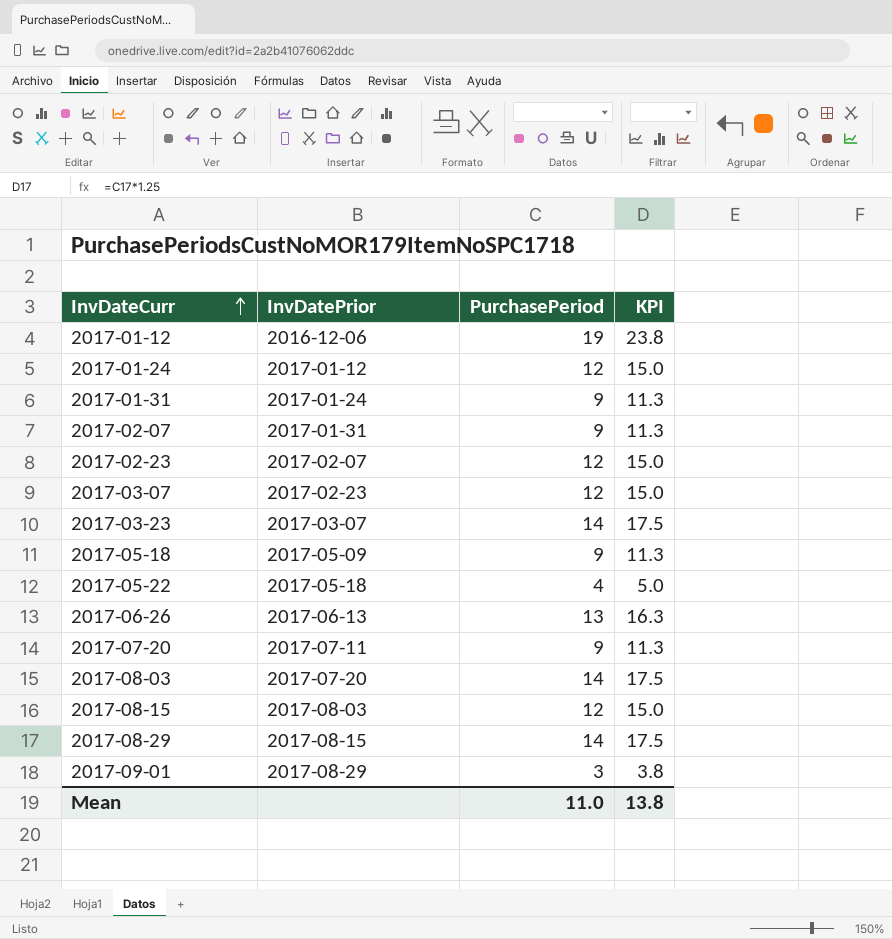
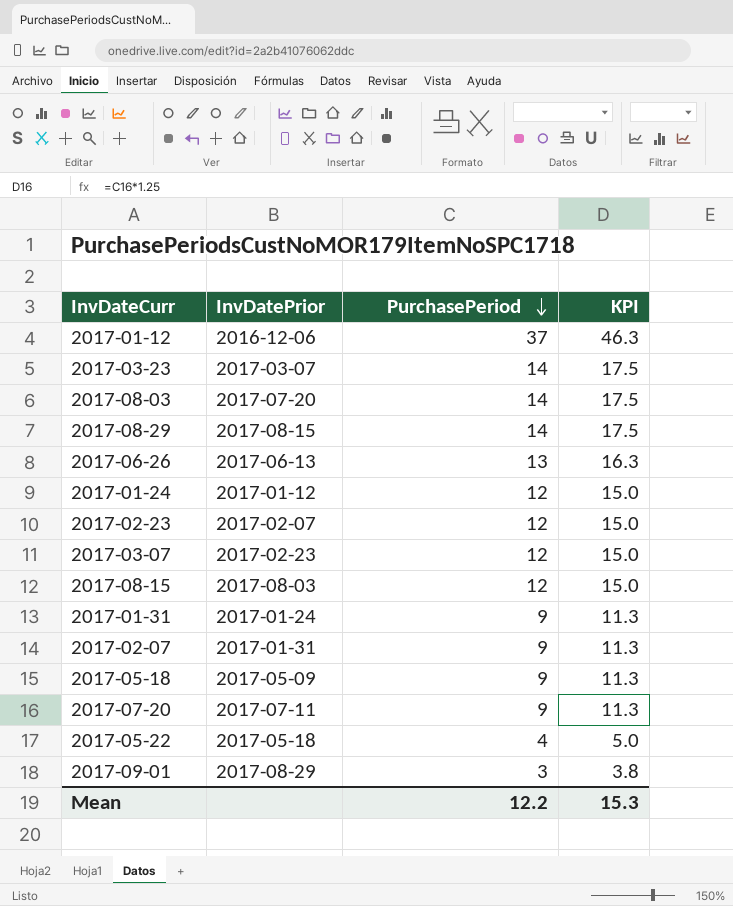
row order: InvDateCurr ascending -> PurchasePeriod descending
2017-01-12 | PurchasePeriod: 19 -> 37
2017-01-12 | KPI: 23.8 -> 46.3
Mean | PurchasePeriod: 11.0 -> 12.2
Mean | KPI: 13.8 -> 15.3

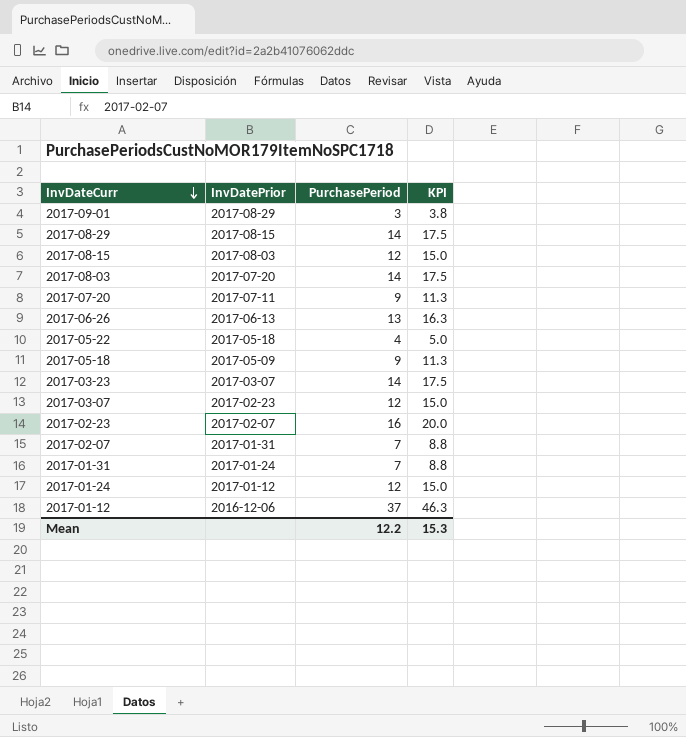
row order: PurchasePeriod descending -> InvDateCurr descending
2017-02-23 | PurchasePeriod: 12 -> 16
2017-02-23 | KPI: 15.0 -> 20.0
2017-02-07 | PurchasePeriod: 9 -> 7
2017-02-07 | KPI: 11.3 -> 8.8
2017-01-31 | PurchasePeriod: 9 -> 7
2017-01-31 | KPI: 11.3 -> 8.8

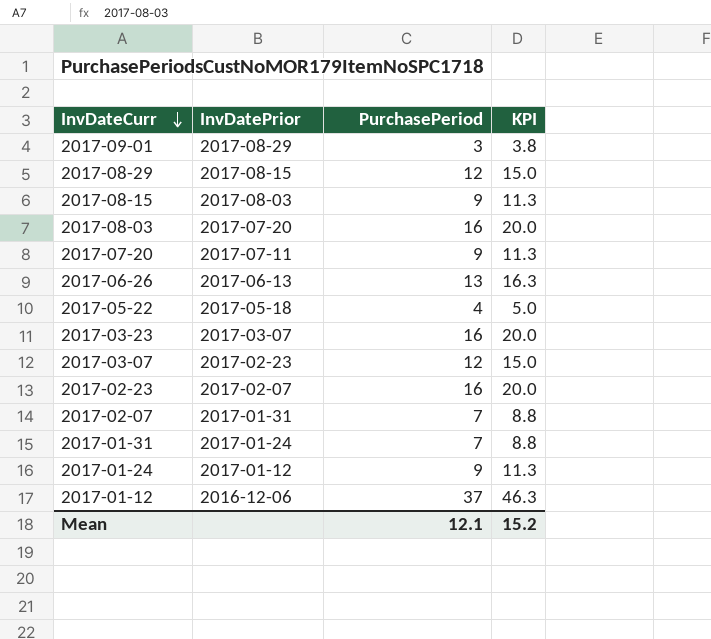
row 2017-05-18: 2017-05-09 | 9 | 11.3 -> none
2017-08-29 | PurchasePeriod: 14 -> 12
2017-08-29 | KPI: 17.5 -> 15.0
2017-08-15 | PurchasePeriod: 12 -> 9
2017-08-15 | KPI: 15.0 -> 11.3
2017-08-03 | PurchasePeriod: 14 -> 16
2017-08-03 | KPI: 17.5 -> 20.0
2017-03-23 | PurchasePeriod: 14 -> 16
2017-03-23 | KPI: 17.5 -> 20.0
2017-01-24 | PurchasePeriod: 12 -> 9
2017-01-24 | KPI: 15.0 -> 11.3
Mean | PurchasePeriod: 12.2 -> 12.1
Mean | KPI: 15.3 -> 15.2

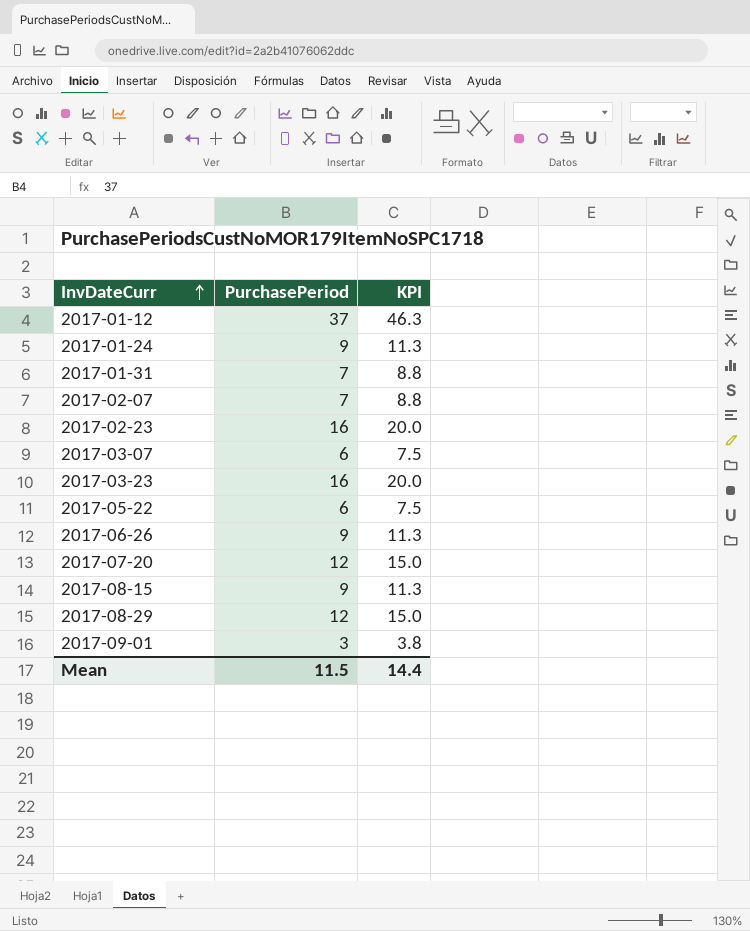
row order: InvDateCurr descending -> InvDateCurr ascending
column InvDatePrior | position: 2 -> none
row 2017-08-03: 2017-07-20 | 16 | 20.0 -> none
2017-03-07 | PurchasePeriod: 12 -> 6
2017-03-07 | KPI: 15.0 -> 7.5
2017-05-22 | PurchasePeriod: 4 -> 6
2017-05-22 | KPI: 5.0 -> 7.5
2017-06-26 | PurchasePeriod: 13 -> 9
2017-06-26 | KPI: 16.3 -> 11.3
2017-07-20 | PurchasePeriod: 9 -> 12
2017-07-20 | KPI: 11.3 -> 15.0
Mean | PurchasePeriod: 12.1 -> 11.5
Mean | KPI: 15.2 -> 14.4

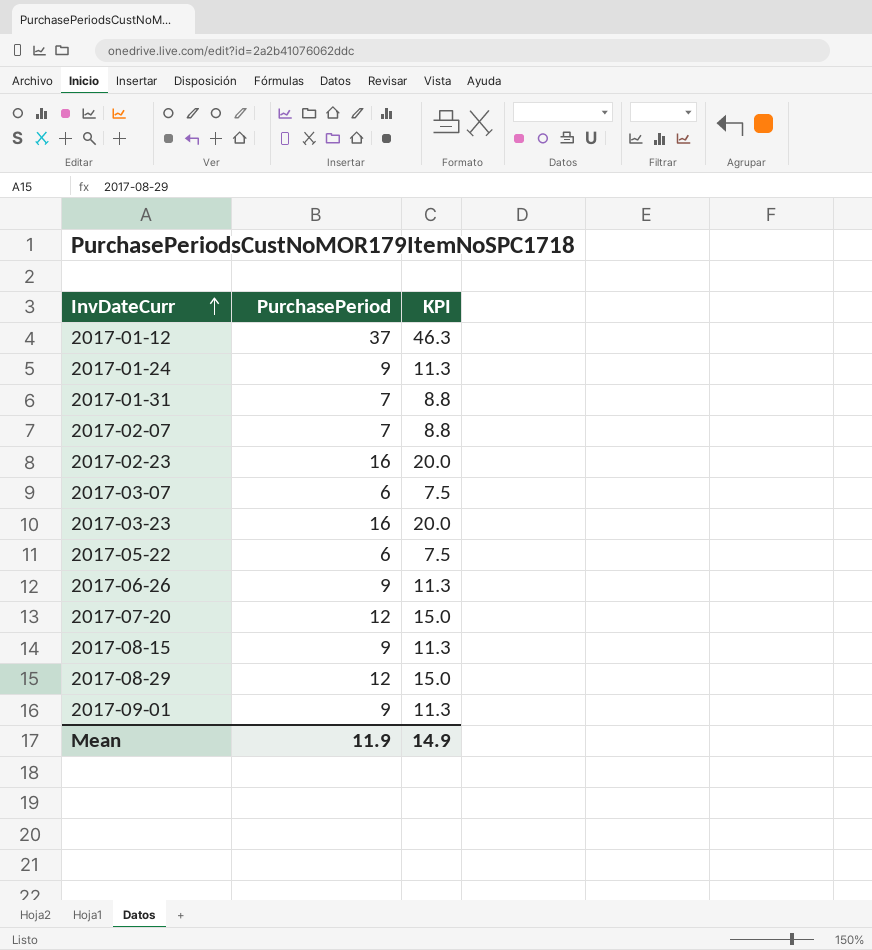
2017-09-01 | PurchasePeriod: 3 -> 9
2017-09-01 | KPI: 3.8 -> 11.3
Mean | PurchasePeriod: 11.5 -> 11.9
Mean | KPI: 14.4 -> 14.9

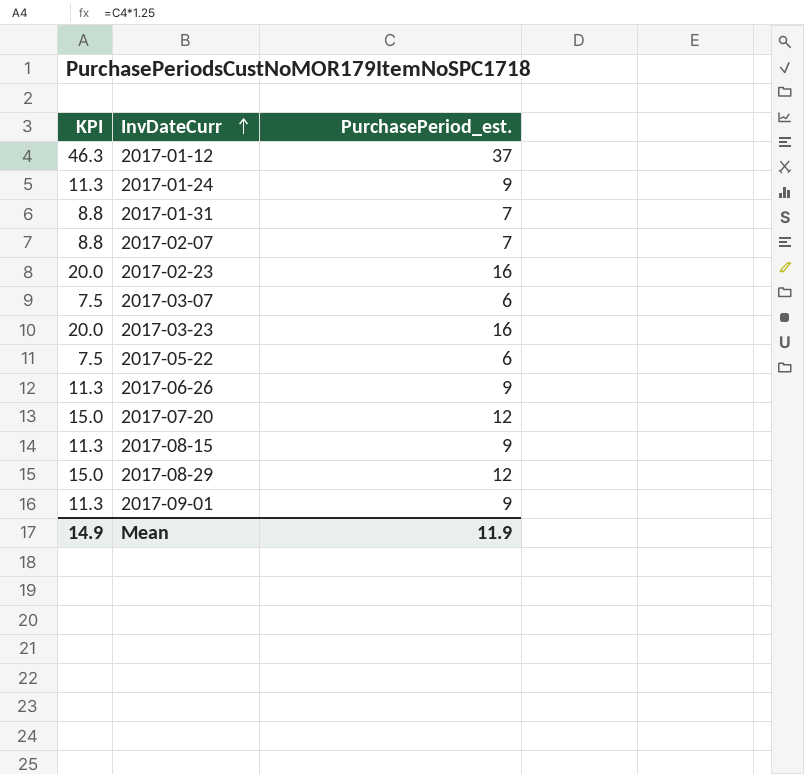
column KPI | position: 3 -> 1
column name: PurchasePeriod -> PurchasePeriod_est.

